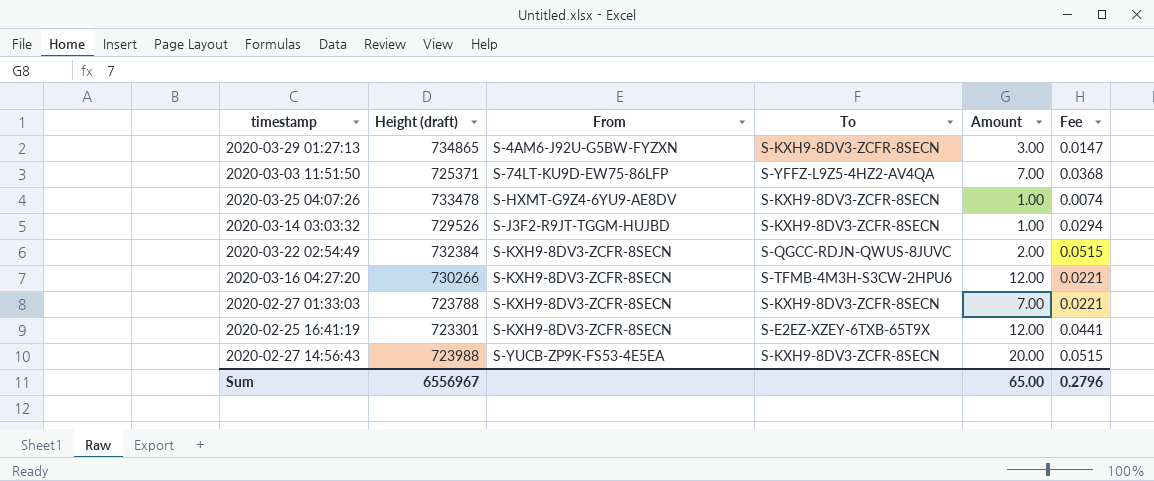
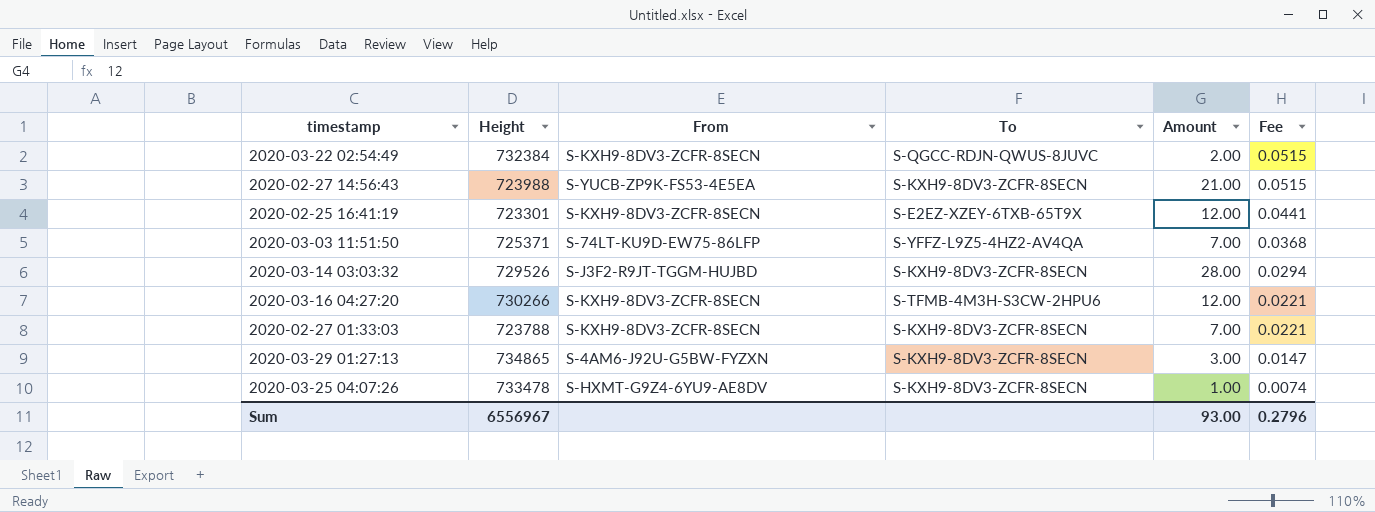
row order: From ascending -> Fee descending
column name: Height (draft) -> Height
2020-02-27 14:56:43 | Amount: 20.00 -> 21.00
2020-03-14 03:03:32 | Amount: 1.00 -> 28.00
Sum | Amount: 65.00 -> 93.00

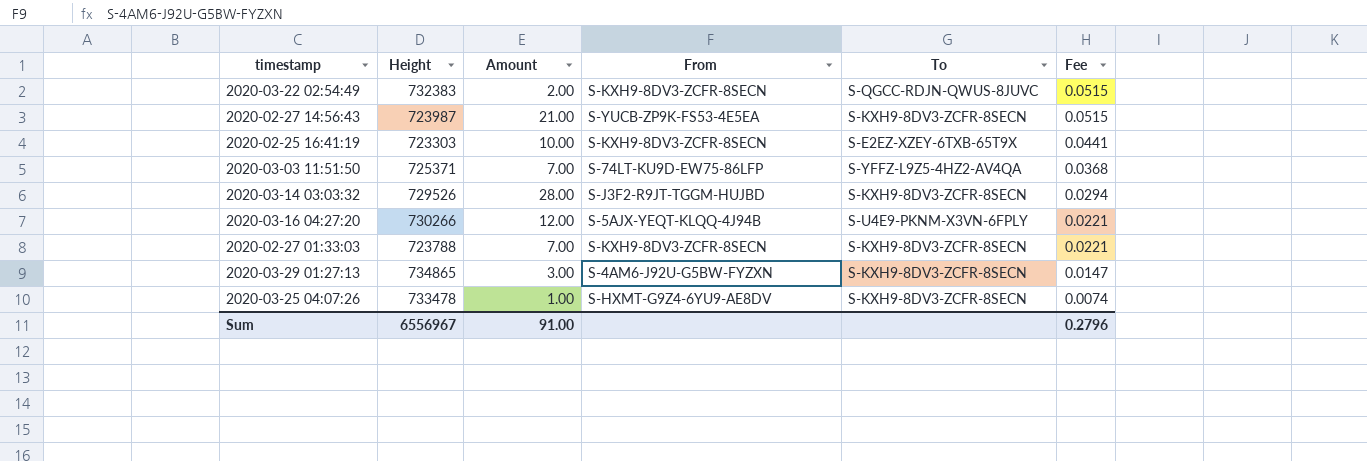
column Amount | position: 5 -> 3
2020-03-22 02:54:49 | Height: 732384 -> 732383
2020-02-27 14:56:43 | Height: 723988 -> 723987
2020-02-25 16:41:19 | Height: 723301 -> 723303
2020-02-25 16:41:19 | Amount: 12.00 -> 10.00
2020-03-16 04:27:20 | From: S-KXH9-8DV3-ZCFR-8SECN -> S-5AJX-YEQT-KLQQ-4J94B
2020-03-16 04:27:20 | To: S-TFMB-4M3H-S3CW-2HPU6 -> S-U4E9-PKNM-X3VN-6FPLY
Sum | Amount: 93.00 -> 91.00

